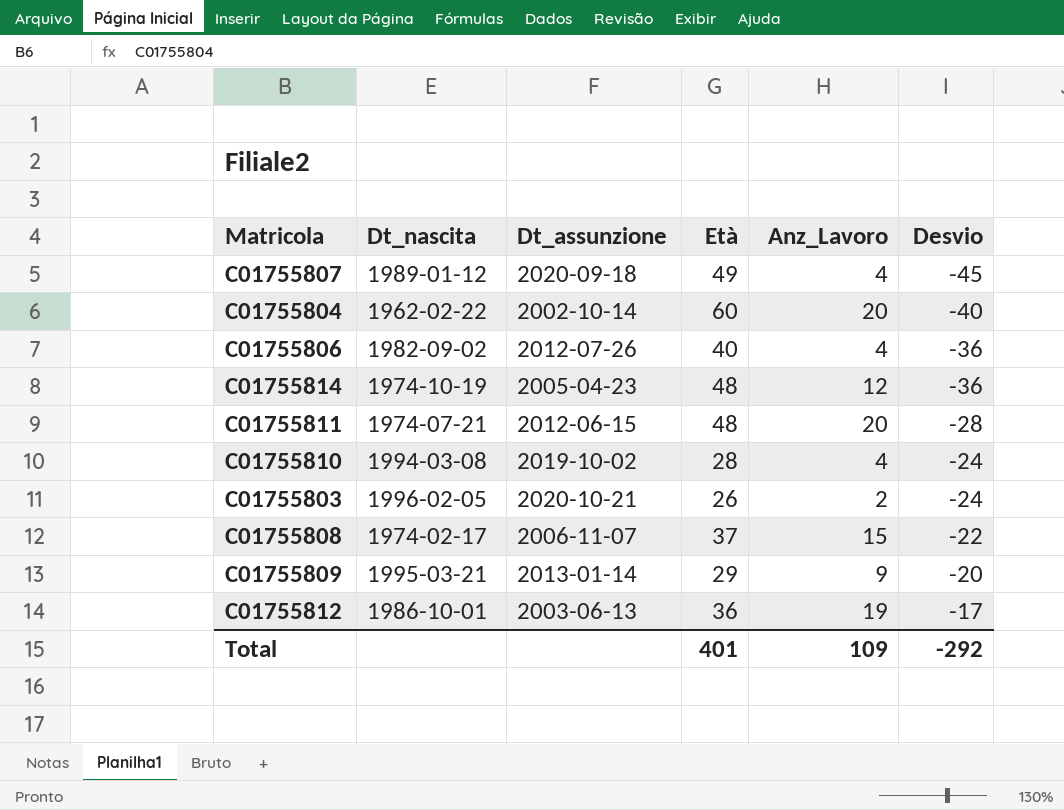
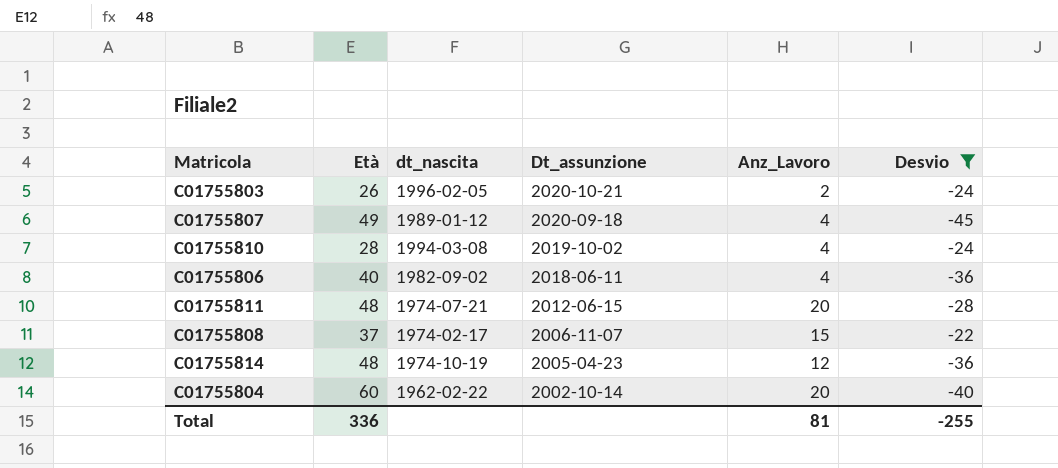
filter: none -> Desvio <= -22
row order: Desvio ascending -> Dt_assunzione descending
column Età | position: 4 -> 2
column name: Dt_nascita -> dt_nascita
C01755806 | Dt_assunzione: 2012-07-26 -> 2018-06-11
Total | Età: 401 -> 336
Total | Anz_Lavoro: 109 -> 81
Total | Desvio: -292 -> -255

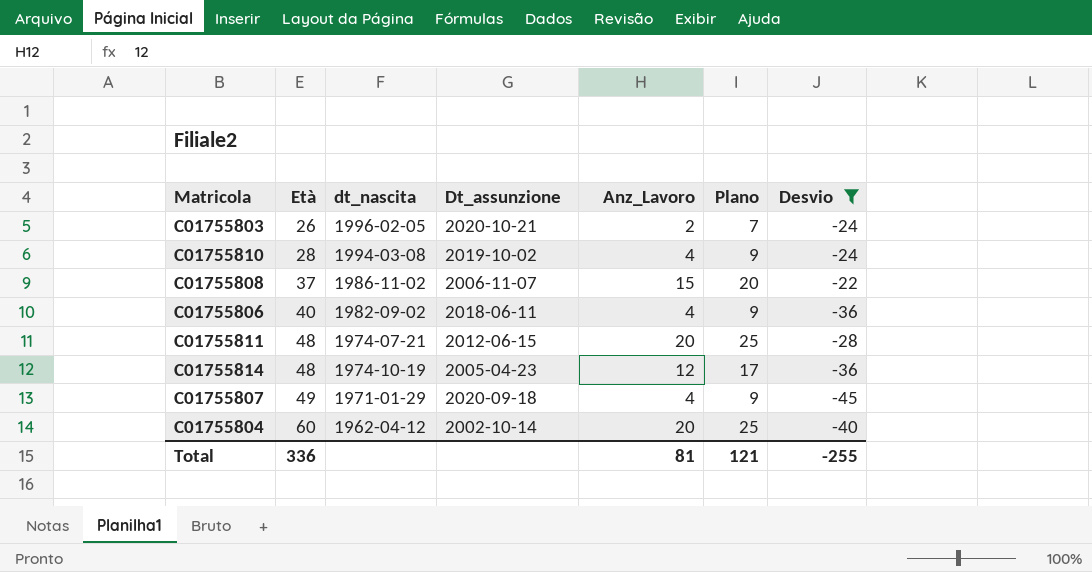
row order: Dt_assunzione descending -> Età ascending
column Plano | formula: none -> [Anz_Lavoro] + 5
C01755808 | dt_nascita: 1974-02-17 -> 1986-11-02
C01755807 | dt_nascita: 1989-01-12 -> 1971-01-29
C01755804 | dt_nascita: 1962-02-22 -> 1962-04-12

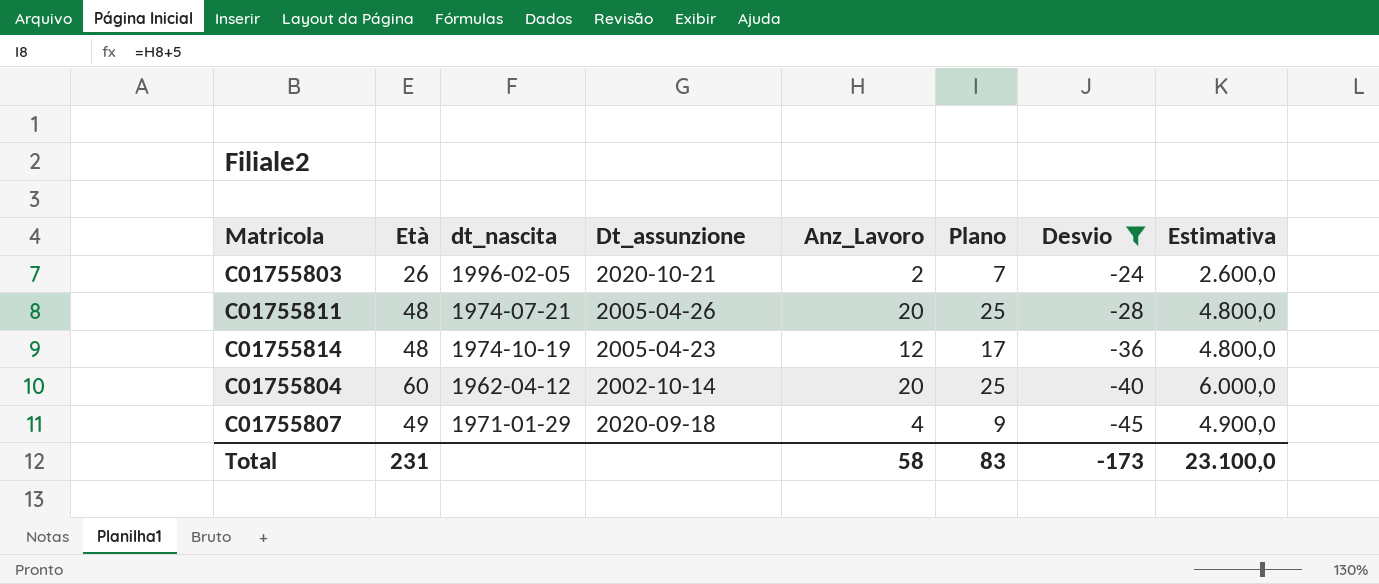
row order: Età ascending -> Desvio descending
column Estimativa | formula: none -> [Età] * 100
row C01755810: 28 | 1994-03-08 | 2019-10-02 | 4 | 9 | -24 -> none
row C01755808: 37 | 1986-11-02 | 2006-11-07 | 15 | 20 | -22 -> none
row C01755806: 40 | 1982-09-02 | 2018-06-11 | 4 | 9 | -36 -> none
C01755811 | Dt_assunzione: 2012-06-15 -> 2005-04-26
Total | Età: 336 -> 231
Total | Anz_Lavoro: 81 -> 58
Total | Plano: 121 -> 83
Total | Desvio: -255 -> -173

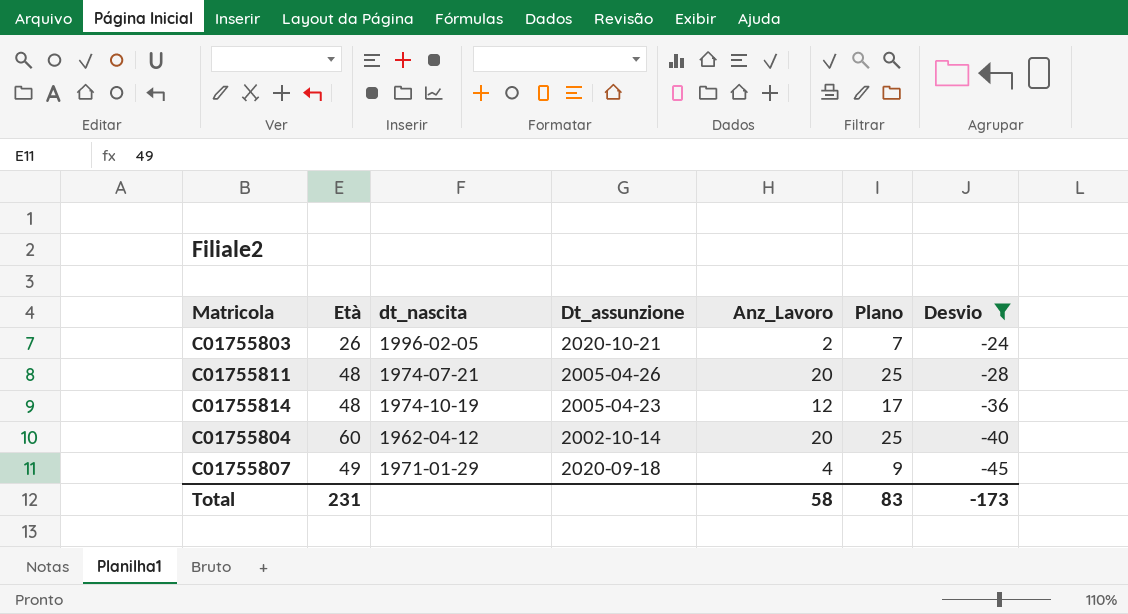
column Estimativa | formula: [Età] * 100 -> none

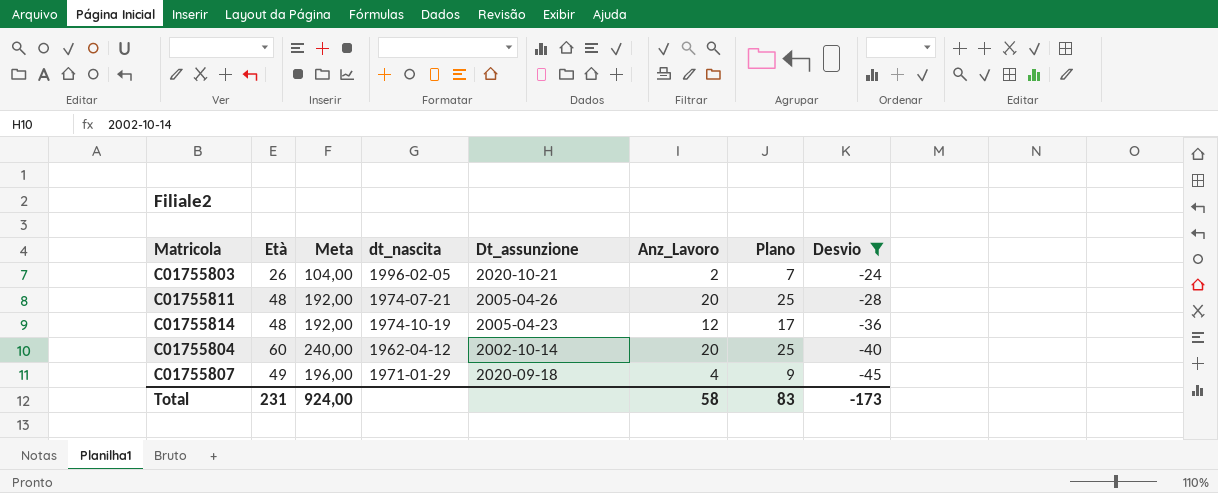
column Meta | formula: none -> [Età] * 4

